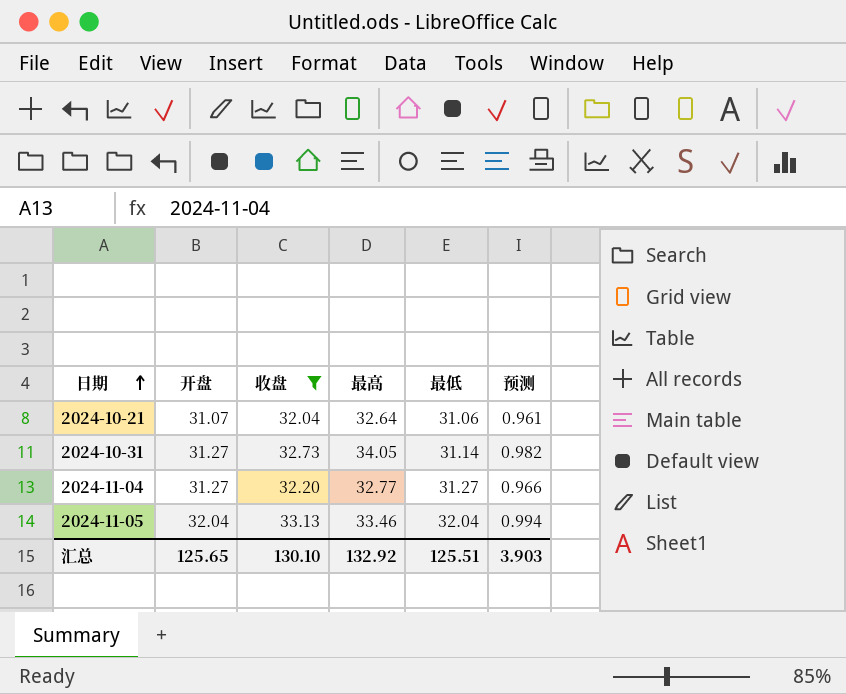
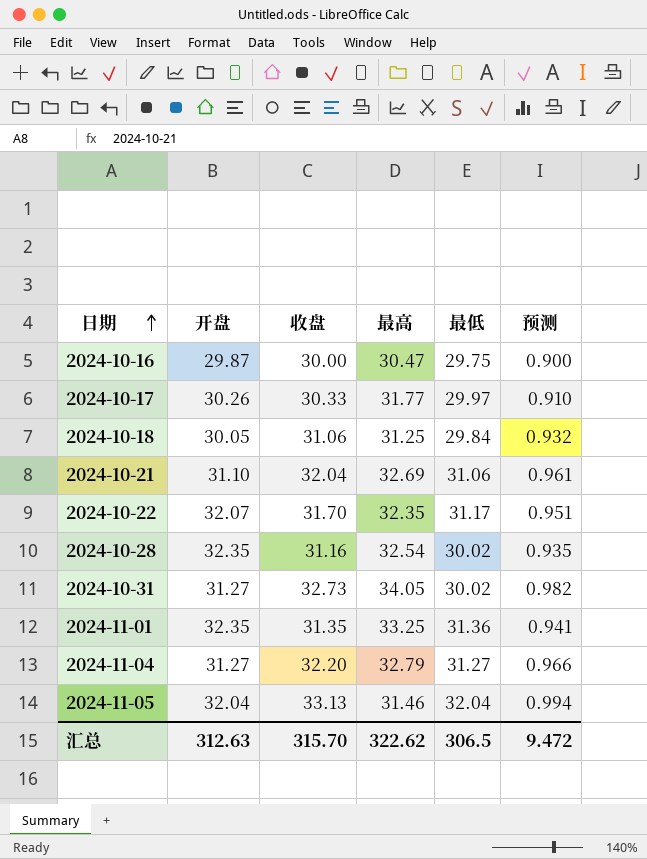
filter: 收盘 >= 32.04 -> none
2024-10-21 | 开盘: 31.07 -> 31.10
2024-10-21 | 最高: 32.64 -> 32.69
2024-10-31 | 最低: 31.14 -> 30.02
2024-11-04 | 最高: 32.77 -> 32.79
2024-11-05 | 最高: 33.46 -> 31.46
汇总 | 开盘: 125.65 -> 312.63
汇总 | 收盘: 130.10 -> 315.70
汇总 | 最高: 132.92 -> 322.62
汇总 | 最低: 125.51 -> 306.5
汇总 | 预测: 3.903 -> 9.472

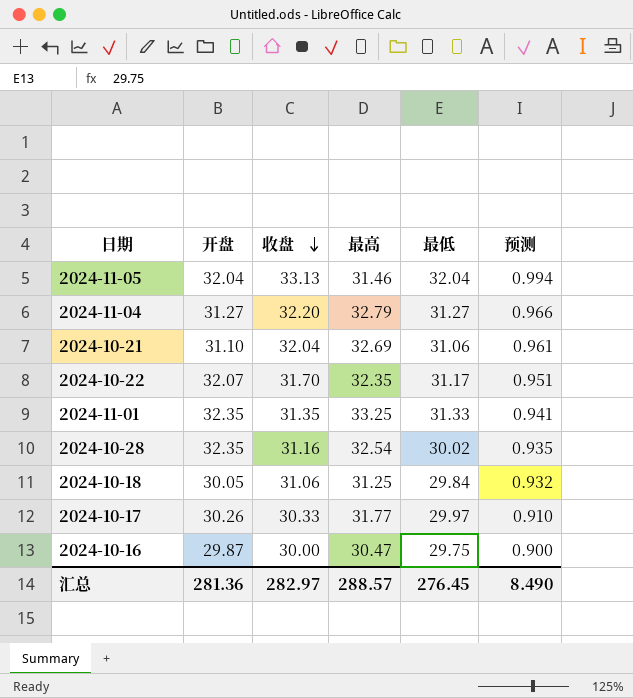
row order: 日期 ascending -> 收盘 descending
row 2024-10-31: 31.27 | 32.73 | 34.05 | 30.02 | 0.982 -> none
2024-11-01 | 最低: 31.36 -> 31.33
汇总 | 开盘: 312.63 -> 281.36
汇总 | 收盘: 315.70 -> 282.97
汇总 | 最高: 322.62 -> 288.57
汇总 | 最低: 306.5 -> 276.45
汇总 | 预测: 9.472 -> 8.490

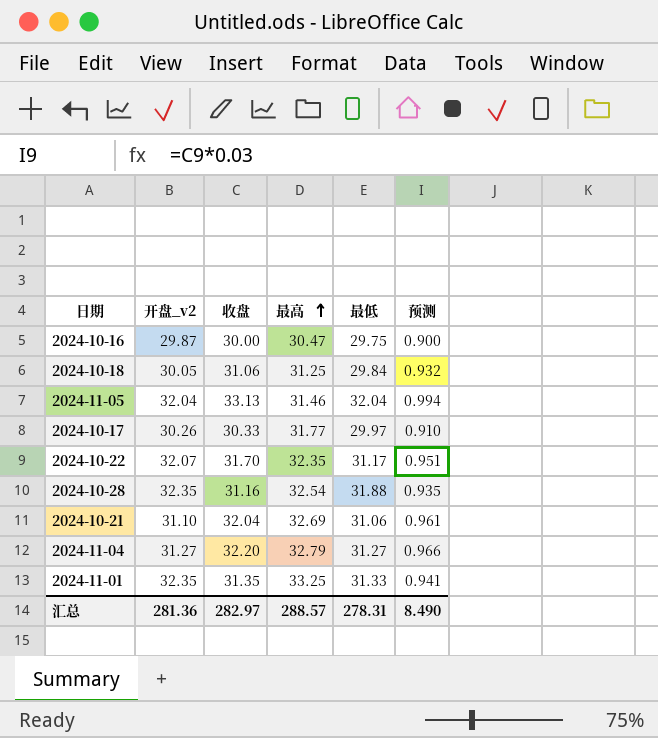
row order: 收盘 descending -> 最高 ascending
column name: 开盘 -> 开盘_v2
2024-10-28 | 最低: 30.02 -> 31.88
汇总 | 最低: 276.45 -> 278.31

